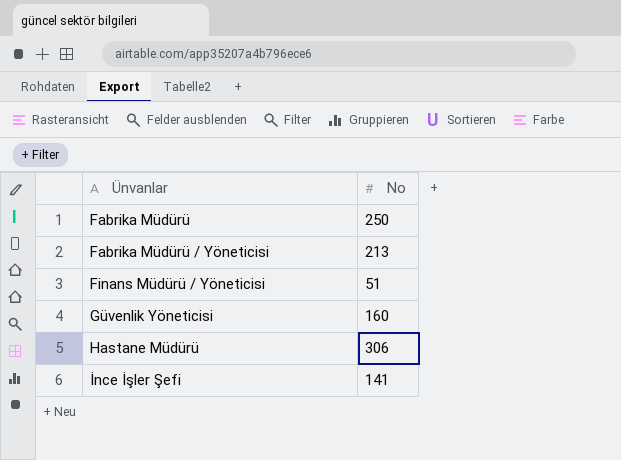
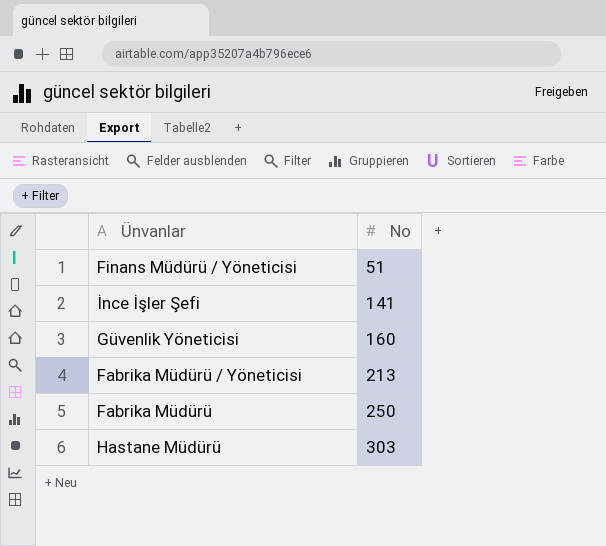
row order: Ünvanlar ascending -> No ascending
Hastane Müdürü | No: 306 -> 303

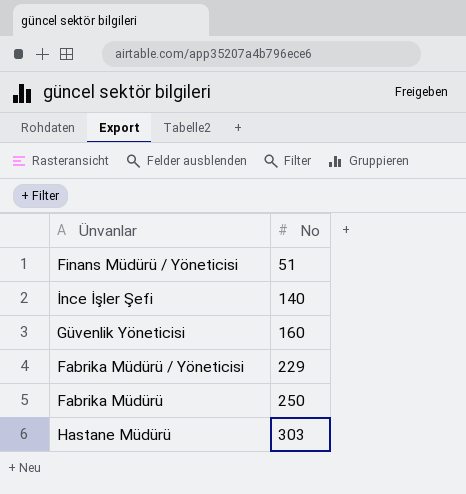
İnce İşler Şefi | No: 141 -> 140
Fabrika Müdürü / Yöneticisi | No: 213 -> 229

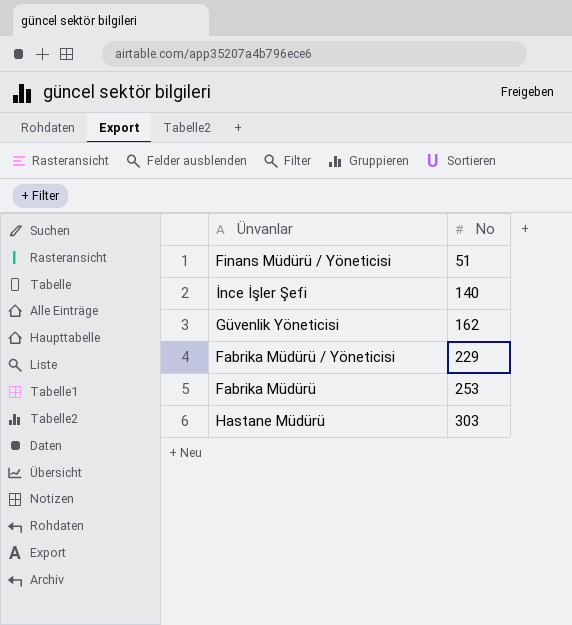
Güvenlik Yöneticisi | No: 160 -> 162
Fabrika Müdürü | No: 250 -> 253

